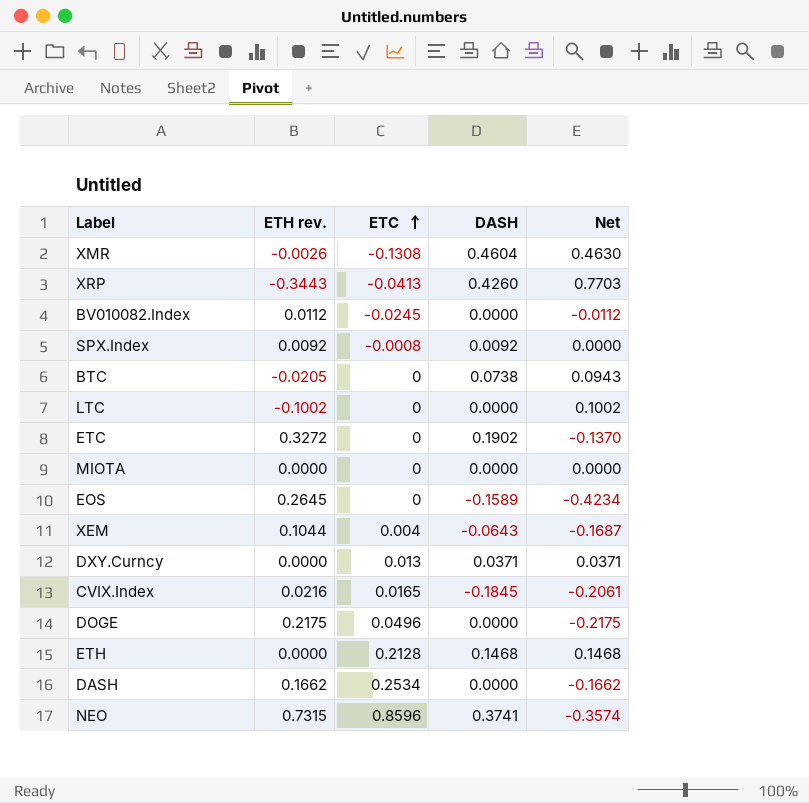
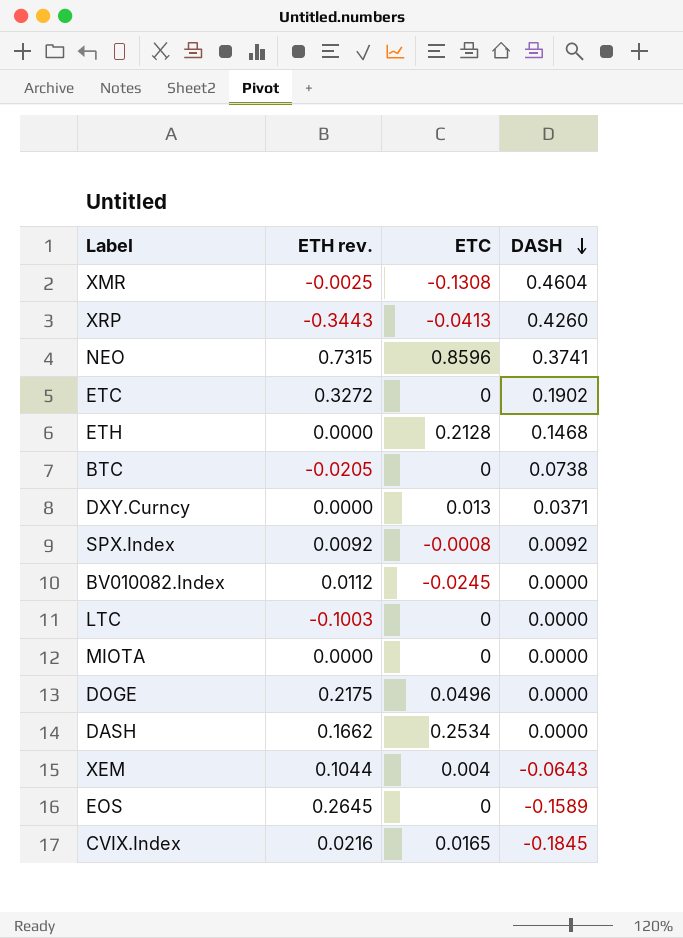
row order: ETC ascending -> DASH descending
column Net | formula: [DASH] - [ETH rev.] -> none
XMR | ETH rev.: -0.0026 -> -0.0025
LTC | ETH rev.: -0.1002 -> -0.1003

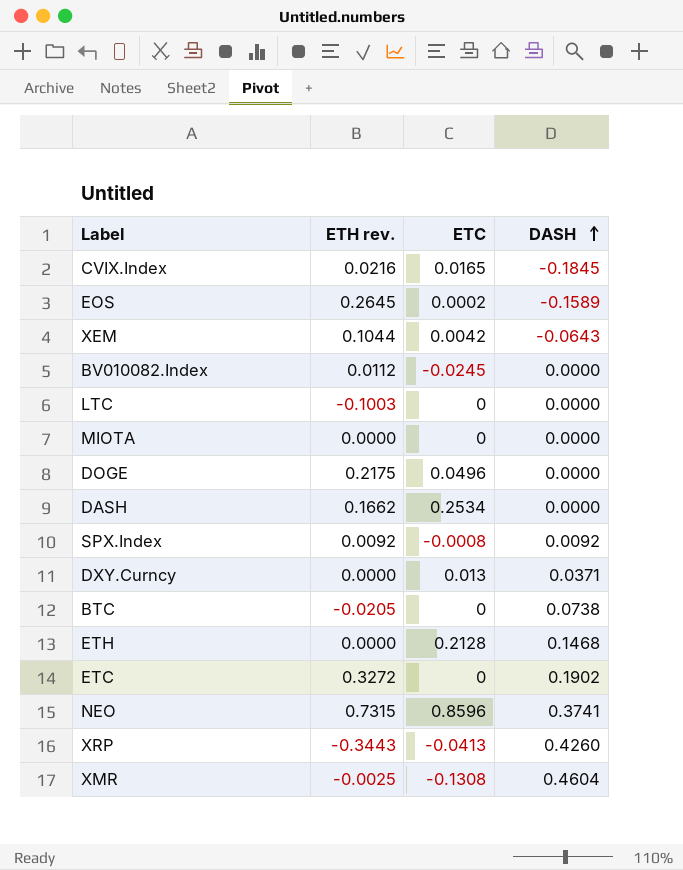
row order: DASH descending -> DASH ascending
EOS | ETC: 0 -> 0.0002
XEM | ETC: 0.004 -> 0.0042

